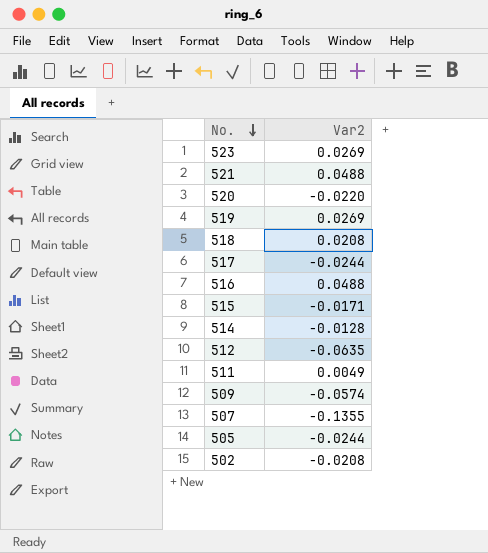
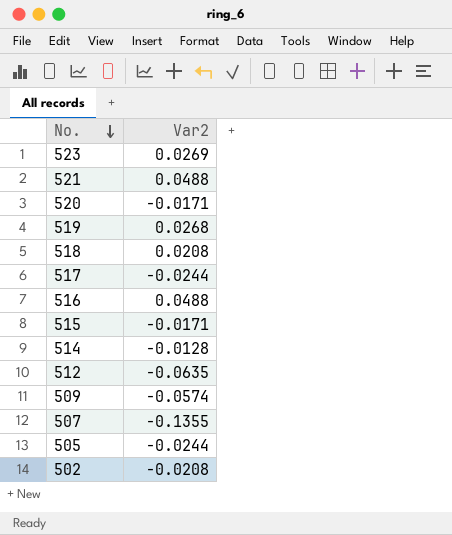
row 511: 0.0049 -> none
520 | Var2: -0.0220 -> -0.0171
519 | Var2: 0.0269 -> 0.0268

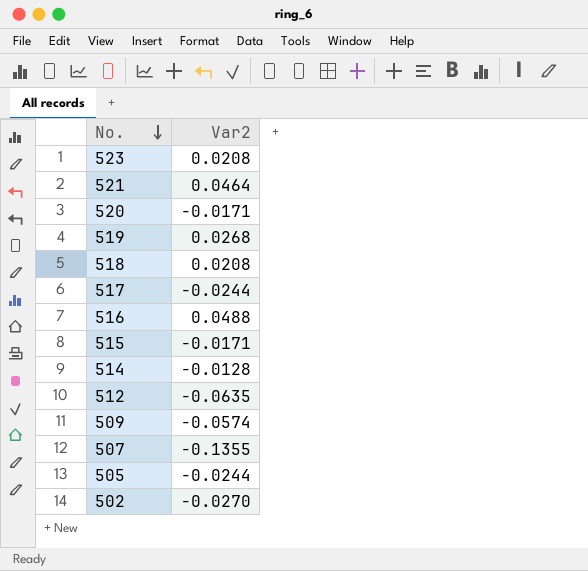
523 | Var2: 0.0269 -> 0.0208
521 | Var2: 0.0488 -> 0.0464
502 | Var2: -0.0208 -> -0.0270

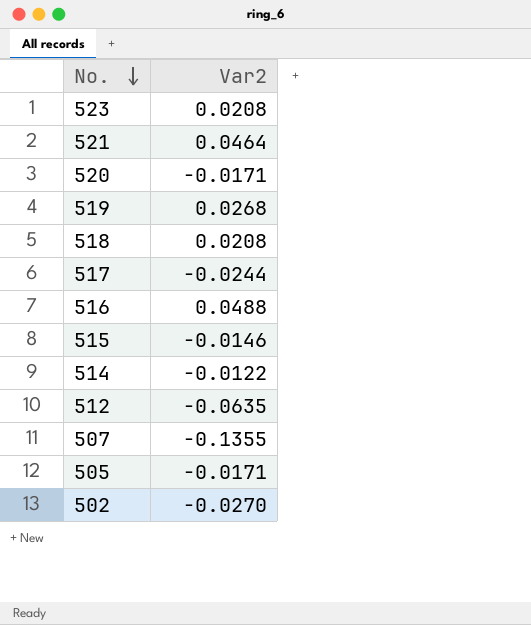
row 509: -0.0574 -> none
515 | Var2: -0.0171 -> -0.0146
514 | Var2: -0.0128 -> -0.0122
505 | Var2: -0.0244 -> -0.0171

